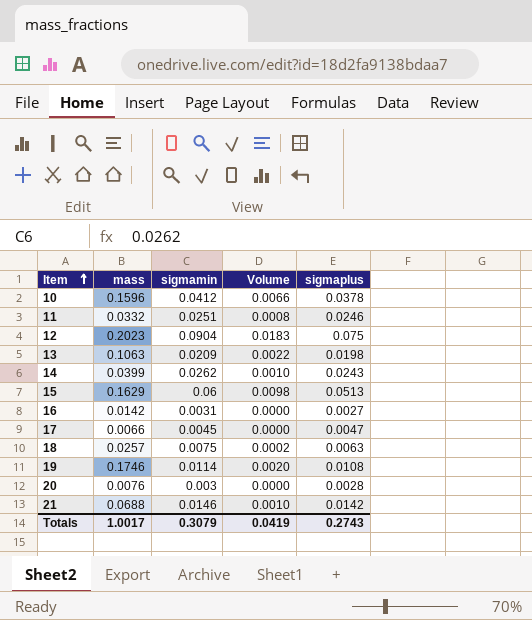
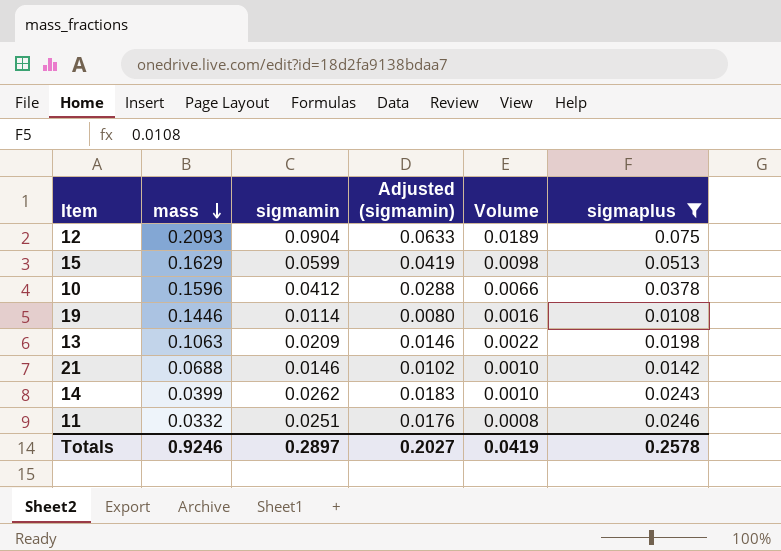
filter: none -> sigmaplus >= 0.0108
row order: Item ascending -> mass descending
column Adjusted (sigmamin) | formula: none -> [sigmamin] * 0.7
12 | mass: 0.2023 -> 0.2093
12 | Volume: 0.0183 -> 0.0189
15 | sigmamin: 0.06 -> 0.0599
19 | mass: 0.1746 -> 0.1446
19 | Volume: 0.0020 -> 0.0016
Totals | mass: 1.0017 -> 0.9246
Totals | sigmamin: 0.3079 -> 0.2897
Totals | sigmaplus: 0.2743 -> 0.2578

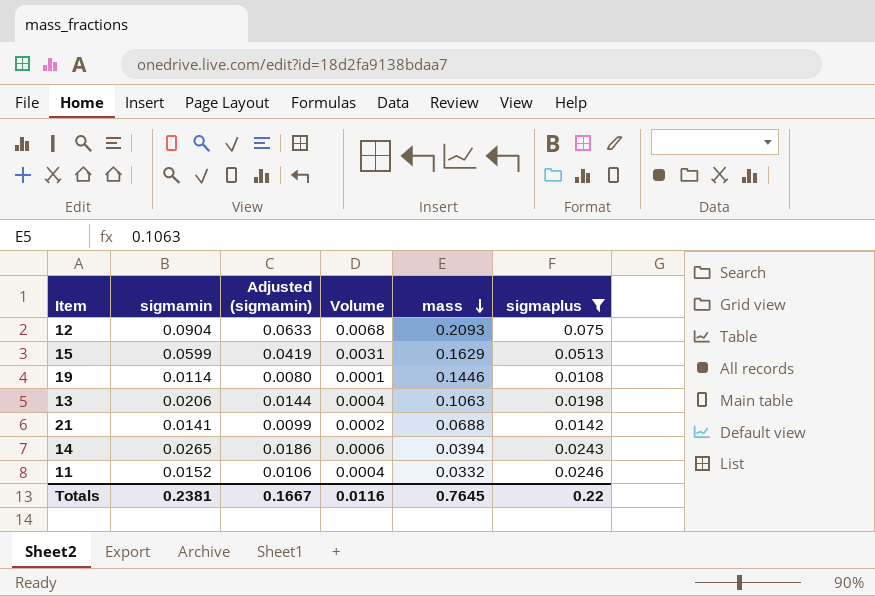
column Volume | formula: [mass] * [sigmamin] -> [sigmamin] * [sigmaplus]
column mass | position: 2 -> 5
row 10: 0.1596 | 0.0412 | 0.0288 | 0.0066 | 0.0378 -> none
13 | sigmamin: 0.0209 -> 0.0206
13 | Adjusted (sigmamin): 0.0146 -> 0.0144
21 | sigmamin: 0.0146 -> 0.0141
21 | Adjusted (sigmamin): 0.0102 -> 0.0099
14 | sigmamin: 0.0262 -> 0.0265
14 | Adjusted (sigmamin): 0.0183 -> 0.0186
14 | mass: 0.0399 -> 0.0394
11 | sigmamin: 0.0251 -> 0.0152
11 | Adjusted (sigmamin): 0.0176 -> 0.0106
Totals | sigmamin: 0.2897 -> 0.2381
Totals | Adjusted (sigmamin): 0.2027 -> 0.1667
Totals | Volume: 0.0419 -> 0.0116
Totals | mass: 0.9246 -> 0.7645
Totals | sigmaplus: 0.2578 -> 0.22

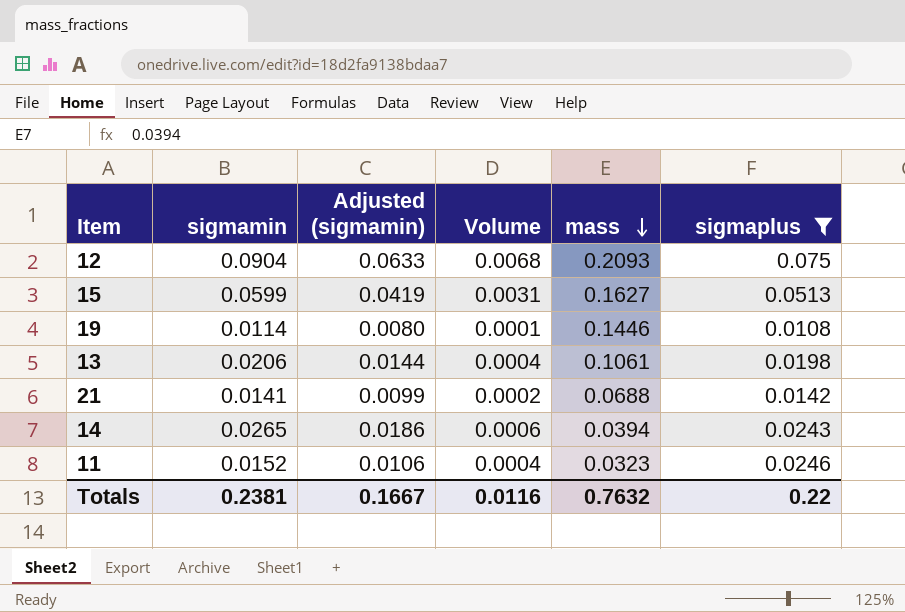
15 | mass: 0.1629 -> 0.1627
13 | mass: 0.1063 -> 0.1061
11 | mass: 0.0332 -> 0.0323
Totals | mass: 0.7645 -> 0.7632

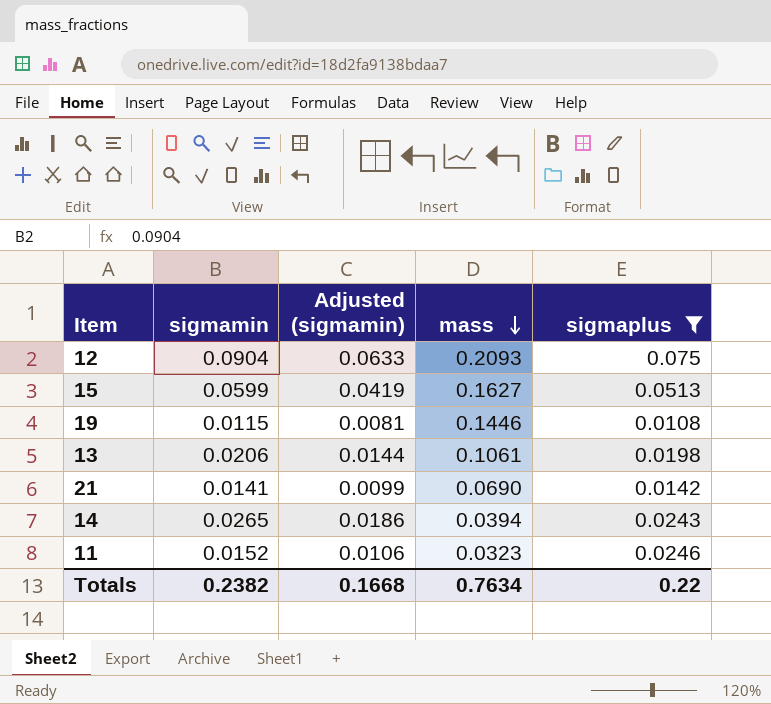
column Volume | formula: [sigmamin] * [sigmaplus] -> none
19 | sigmamin: 0.0114 -> 0.0115
19 | Adjusted (sigmamin): 0.0080 -> 0.0081
21 | mass: 0.0688 -> 0.0690
Totals | sigmamin: 0.2381 -> 0.2382
Totals | Adjusted (sigmamin): 0.1667 -> 0.1668
Totals | mass: 0.7632 -> 0.7634

